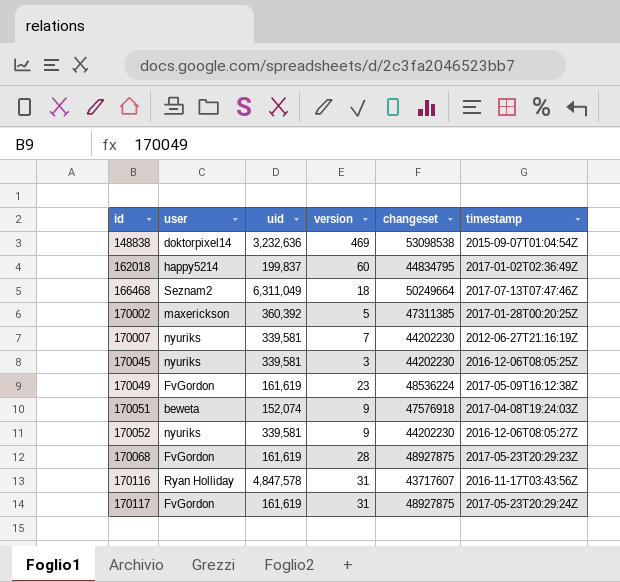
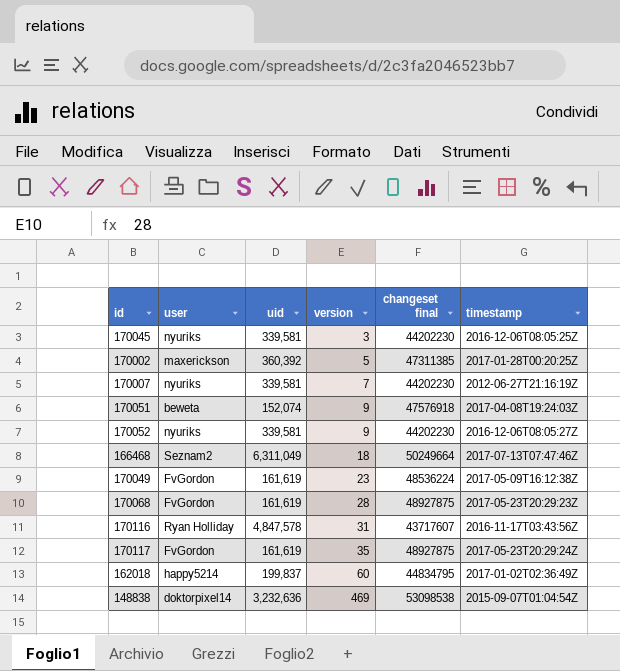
row order: id ascending -> version ascending
column name: changeset -> changeset final
170117 | version: 31 -> 35

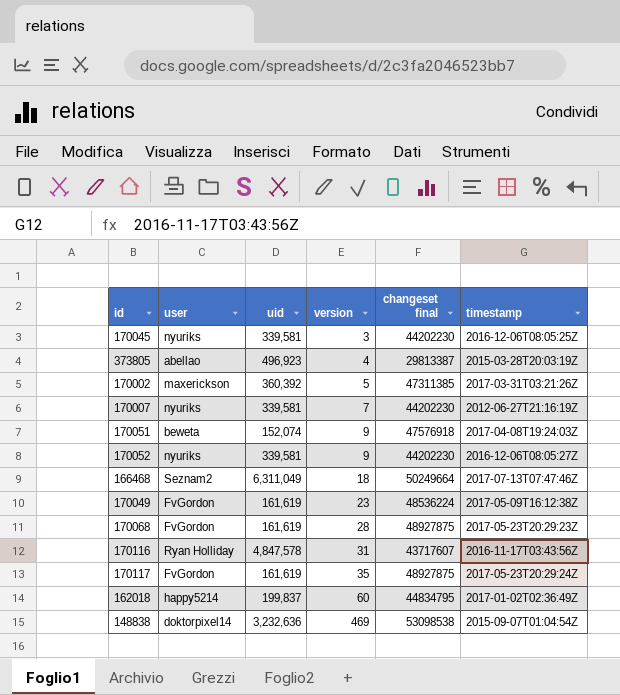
row 373805: none -> abellao | 496,923 | 4 | 29813387 | 2015-03-28T20:03:19Z
170002 | timestamp: 2017-01-28T00:20:25Z -> 2017-03-31T03:21:26Z

